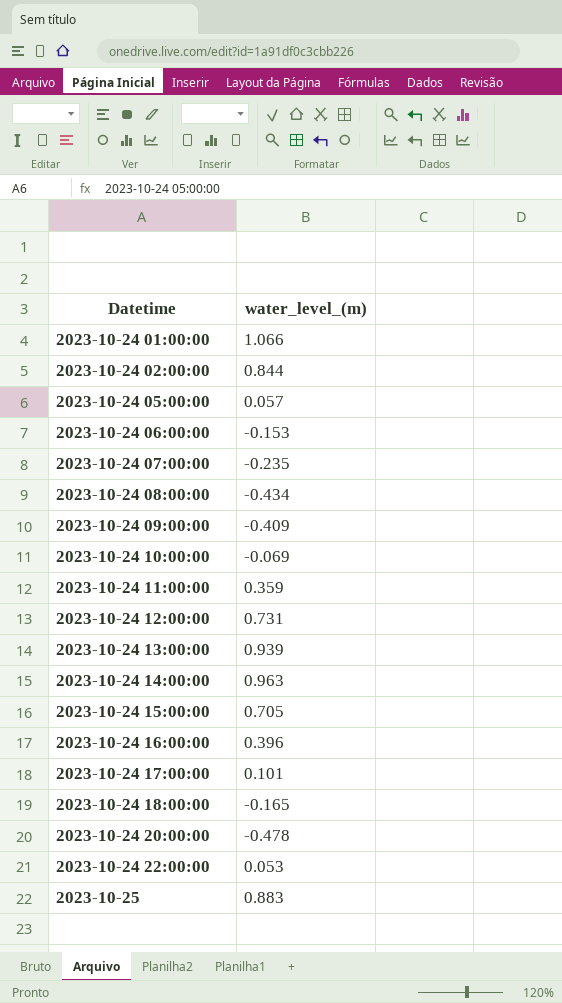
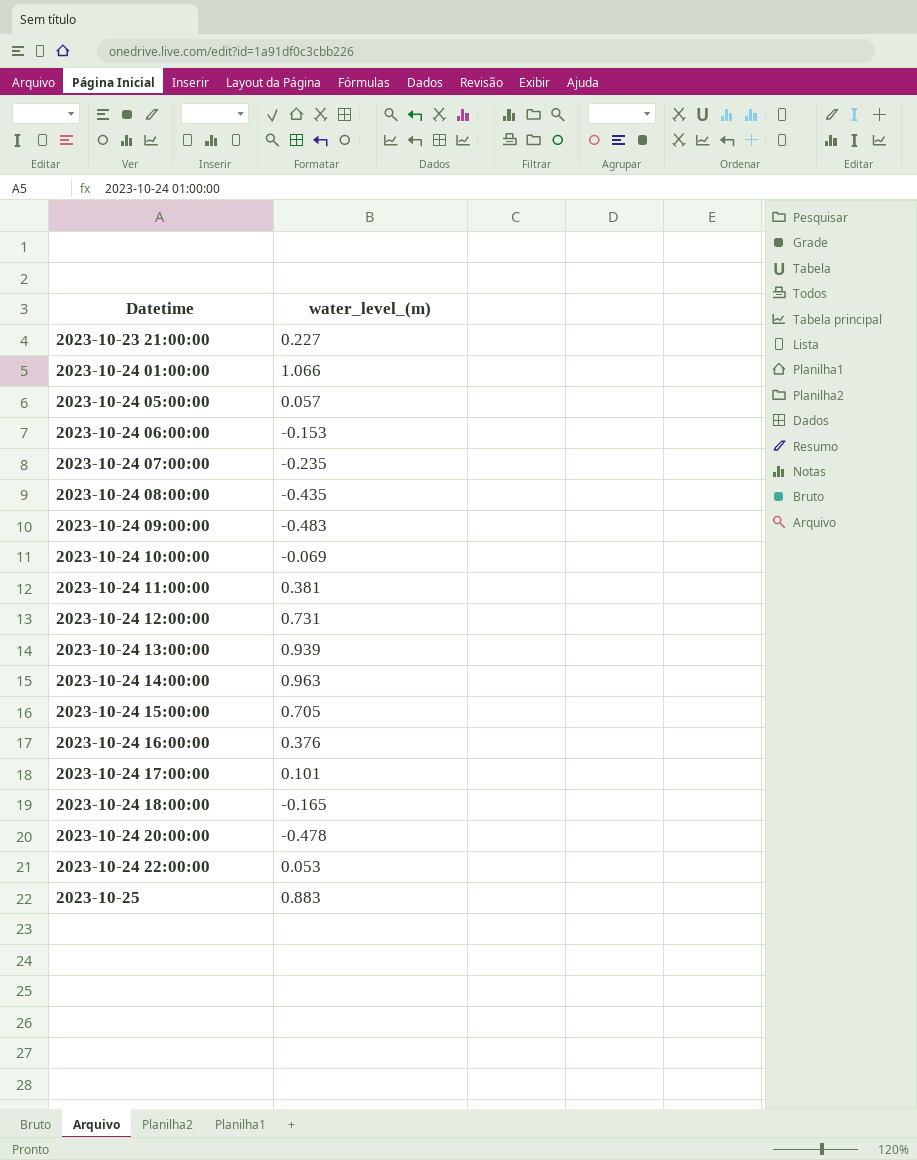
row 2023-10-24 02:00:00: 0.844 -> none
row 2023-10-23 21:00:00: none -> 0.227
2023-10-24 08:00:00 | water_level_(m): -0.434 -> -0.435
2023-10-24 09:00:00 | water_level_(m): -0.409 -> -0.483
2023-10-24 11:00:00 | water_level_(m): 0.359 -> 0.381
2023-10-24 16:00:00 | water_level_(m): 0.396 -> 0.376

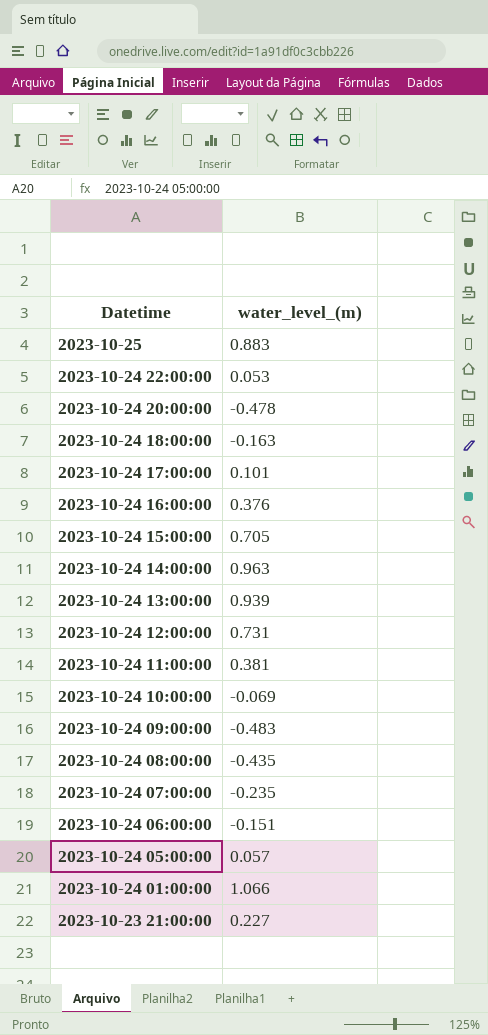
row order: Datetime ascending -> Datetime descending
2023-10-24 18:00:00 | water_level_(m): -0.165 -> -0.163
2023-10-24 06:00:00 | water_level_(m): -0.153 -> -0.151

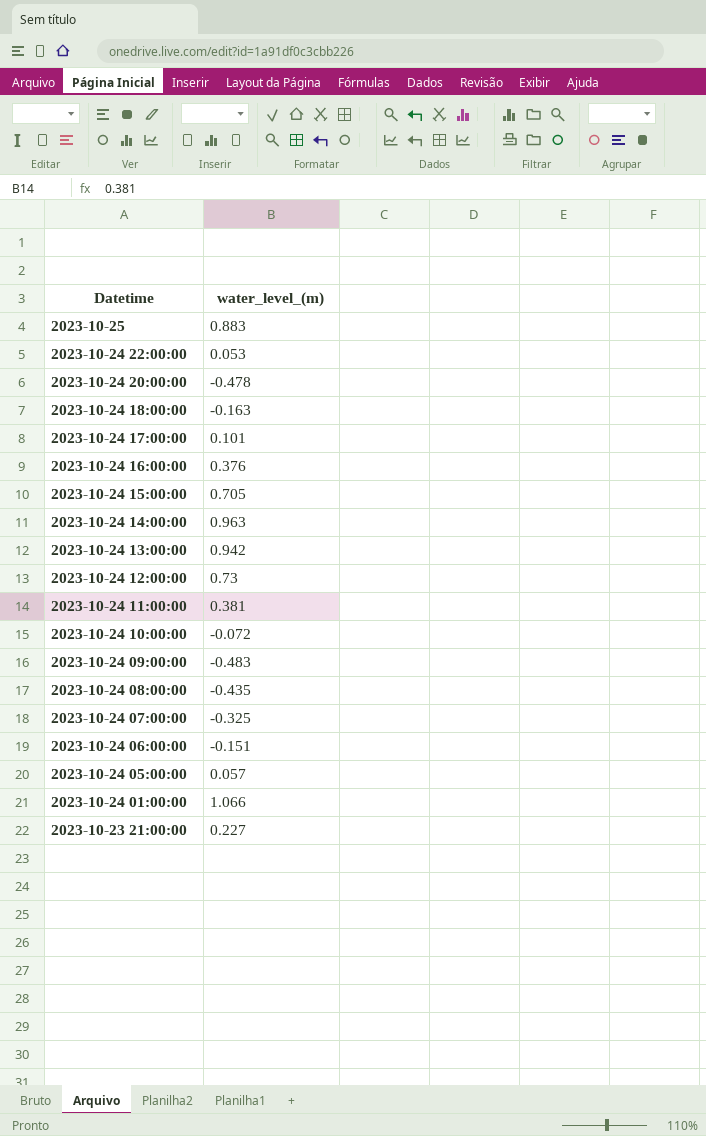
2023-10-24 13:00:00 | water_level_(m): 0.939 -> 0.942
2023-10-24 12:00:00 | water_level_(m): 0.731 -> 0.73
2023-10-24 10:00:00 | water_level_(m): -0.069 -> -0.072
2023-10-24 07:00:00 | water_level_(m): -0.235 -> -0.325

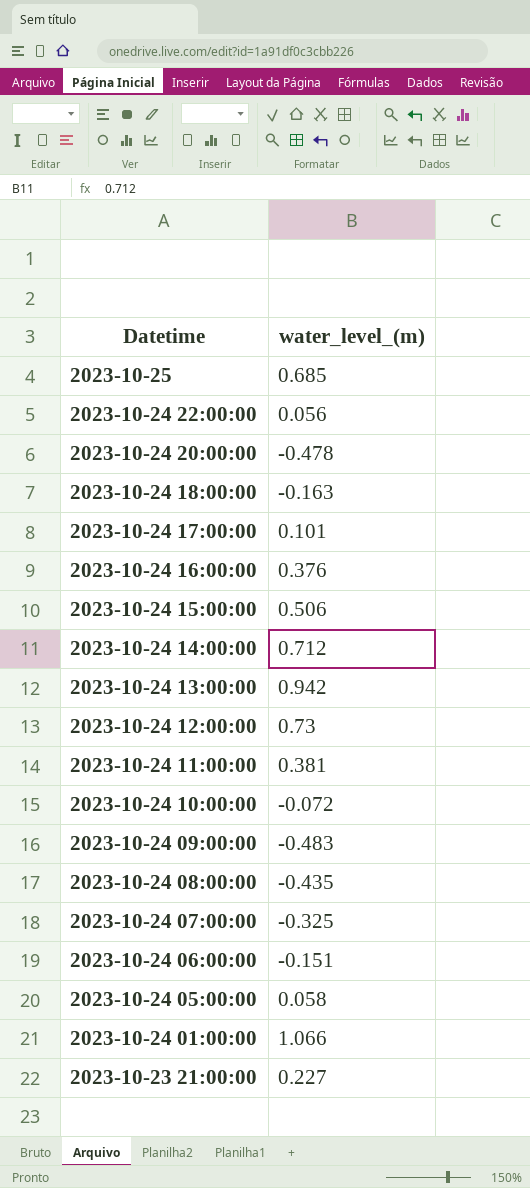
2023-10-25 | water_level_(m): 0.883 -> 0.685
2023-10-24 22:00:00 | water_level_(m): 0.053 -> 0.056
2023-10-24 15:00:00 | water_level_(m): 0.705 -> 0.506
2023-10-24 14:00:00 | water_level_(m): 0.963 -> 0.712
2023-10-24 05:00:00 | water_level_(m): 0.057 -> 0.058

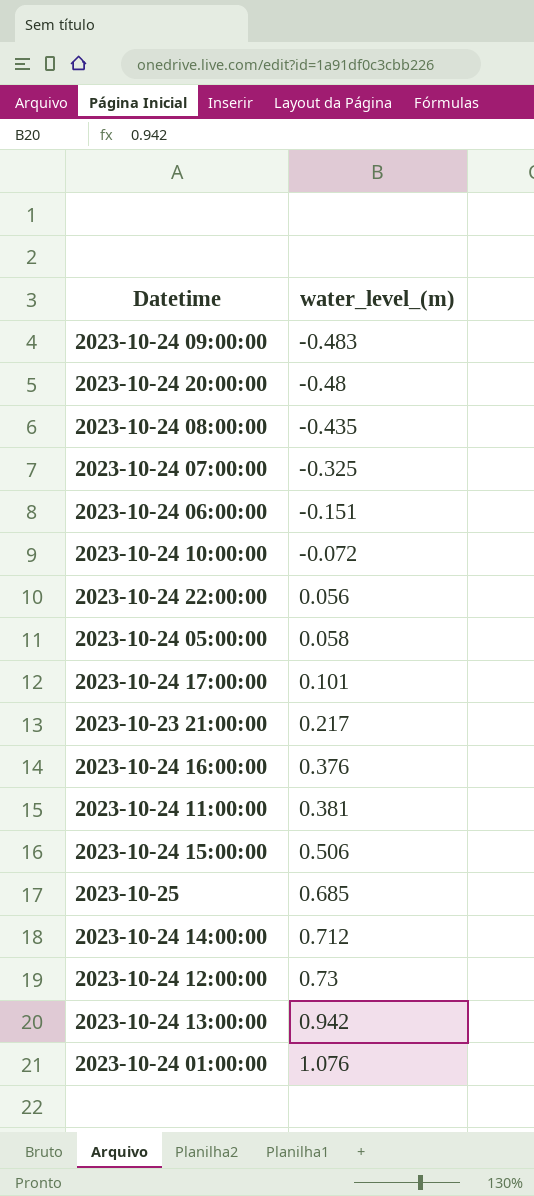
row order: Datetime descending -> water_level_(m) ascending
row 2023-10-24 18:00:00: -0.163 -> none
2023-10-24 20:00:00 | water_level_(m): -0.478 -> -0.48
2023-10-23 21:00:00 | water_level_(m): 0.227 -> 0.217
2023-10-24 01:00:00 | water_level_(m): 1.066 -> 1.076

